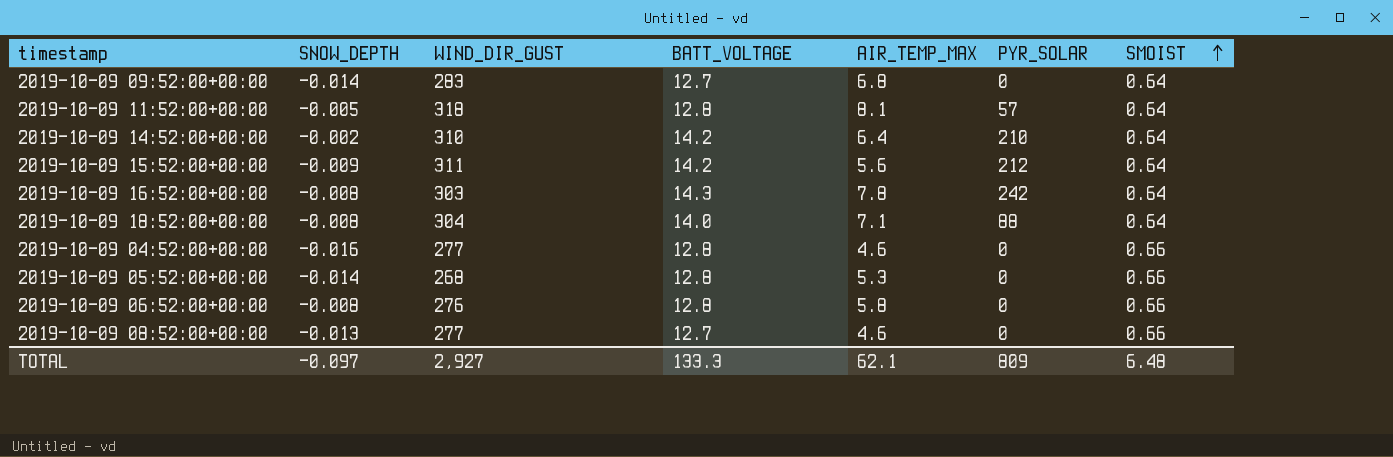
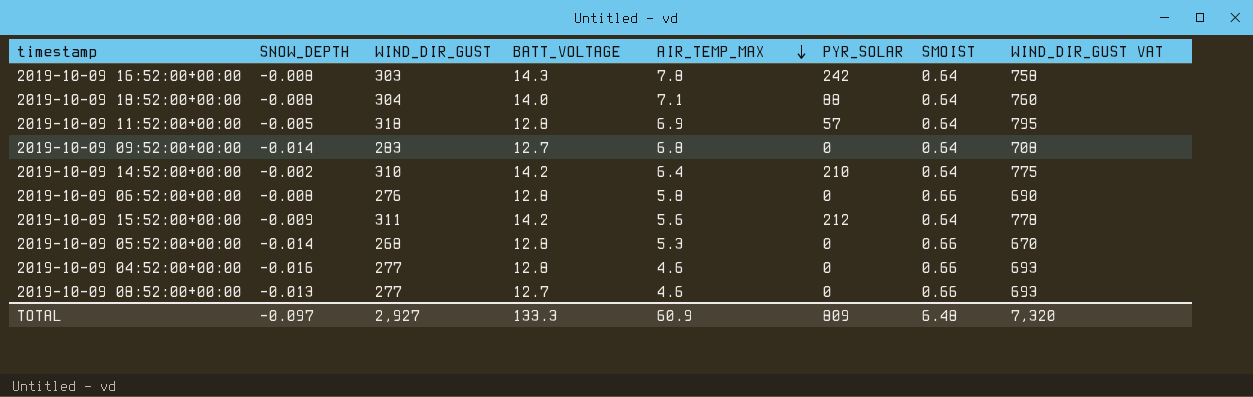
row order: SMOIST ascending -> AIR_TEMP_MAX descending
column WIND_DIR_GUST VAT | formula: none -> [WIND_DIR_GUST] * 2.5
2019-10-09 11:52:00+00:00 | AIR_TEMP_MAX: 8.1 -> 6.9
TOTAL | AIR_TEMP_MAX: 62.1 -> 60.9

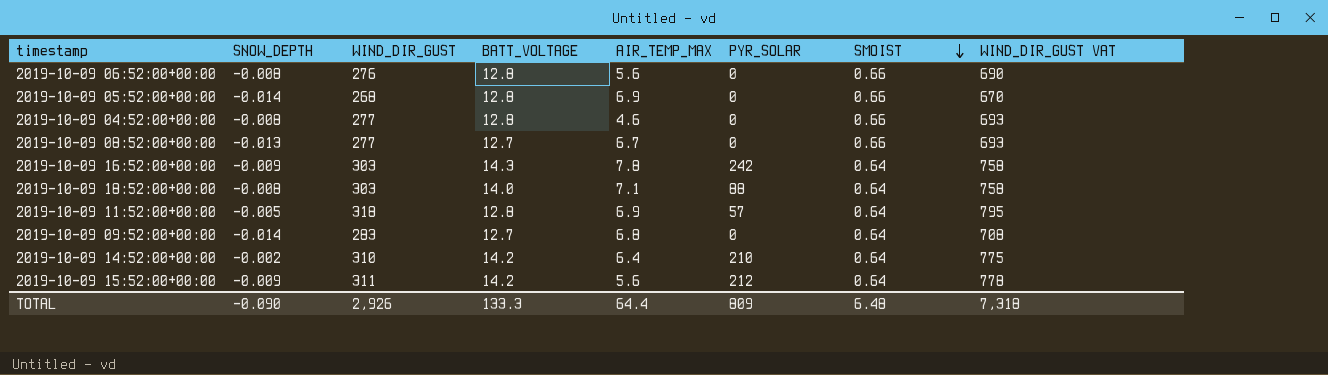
row order: AIR_TEMP_MAX descending -> SMOIST descending
2019-10-09 06:52:00+00:00 | AIR_TEMP_MAX: 5.8 -> 5.6
2019-10-09 05:52:00+00:00 | AIR_TEMP_MAX: 5.3 -> 6.9
2019-10-09 04:52:00+00:00 | SNOW_DEPTH: -0.016 -> -0.008
2019-10-09 08:52:00+00:00 | AIR_TEMP_MAX: 4.6 -> 6.7
2019-10-09 16:52:00+00:00 | SNOW_DEPTH: -0.008 -> -0.009
2019-10-09 18:52:00+00:00 | WIND_DIR_GUST: 304 -> 303
2019-10-09 18:52:00+00:00 | WIND_DIR_GUST VAT: 760 -> 758
TOTAL | SNOW_DEPTH: -0.097 -> -0.090
TOTAL | WIND_DIR_GUST: 2,927 -> 2,926
TOTAL | AIR_TEMP_MAX: 60.9 -> 64.4
TOTAL | WIND_DIR_GUST VAT: 7,320 -> 7,318

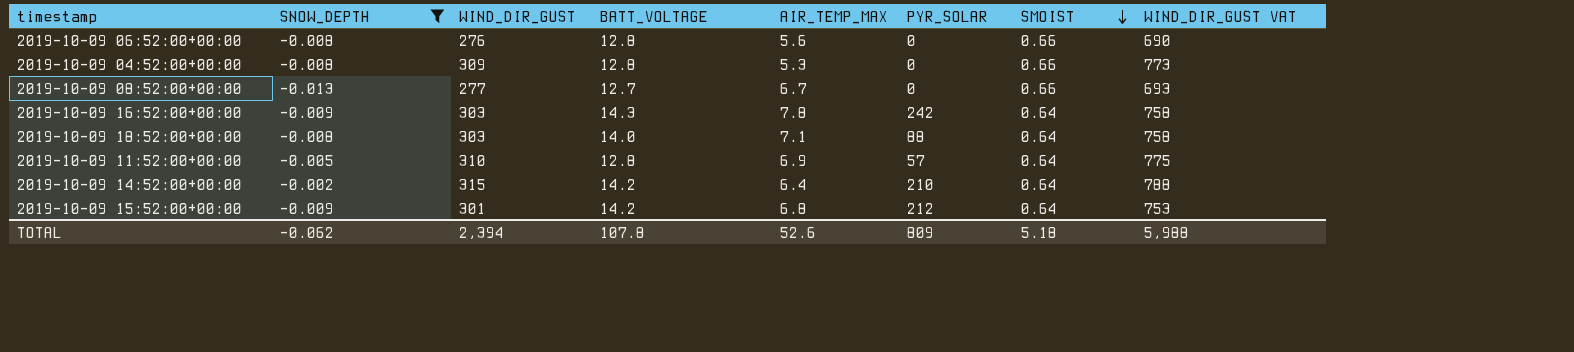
filter: none -> SNOW_DEPTH != -0.014
2019-10-09 04:52:00+00:00 | WIND_DIR_GUST: 277 -> 309
2019-10-09 04:52:00+00:00 | AIR_TEMP_MAX: 4.6 -> 5.3
2019-10-09 04:52:00+00:00 | WIND_DIR_GUST VAT: 693 -> 773
2019-10-09 11:52:00+00:00 | WIND_DIR_GUST: 318 -> 310
2019-10-09 11:52:00+00:00 | WIND_DIR_GUST VAT: 795 -> 775
2019-10-09 14:52:00+00:00 | WIND_DIR_GUST: 310 -> 315
2019-10-09 14:52:00+00:00 | WIND_DIR_GUST VAT: 775 -> 788
2019-10-09 15:52:00+00:00 | WIND_DIR_GUST: 311 -> 301
2019-10-09 15:52:00+00:00 | AIR_TEMP_MAX: 5.6 -> 6.8
2019-10-09 15:52:00+00:00 | WIND_DIR_GUST VAT: 778 -> 753
TOTAL | SNOW_DEPTH: -0.090 -> -0.062
TOTAL | WIND_DIR_GUST: 2,926 -> 2,394
TOTAL | BATT_VOLTAGE: 133.3 -> 107.8
TOTAL | AIR_TEMP_MAX: 64.4 -> 52.6
TOTAL | SMOIST: 6.48 -> 5.18
TOTAL | WIND_DIR_GUST VAT: 7,318 -> 5,988

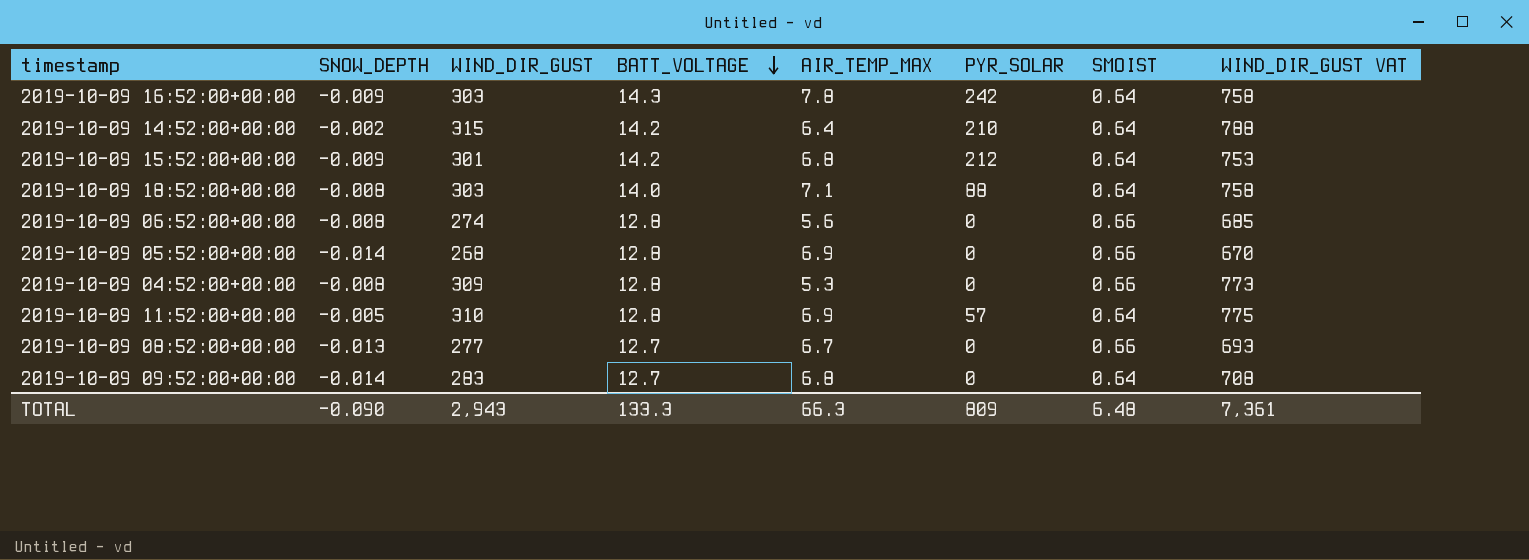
filter: SNOW_DEPTH != -0.014 -> none
row order: SMOIST descending -> BATT_VOLTAGE descending
2019-10-09 06:52:00+00:00 | WIND_DIR_GUST: 276 -> 274
2019-10-09 06:52:00+00:00 | WIND_DIR_GUST VAT: 690 -> 685
TOTAL | SNOW_DEPTH: -0.062 -> -0.090
TOTAL | WIND_DIR_GUST: 2,394 -> 2,943
TOTAL | BATT_VOLTAGE: 107.8 -> 133.3
TOTAL | AIR_TEMP_MAX: 52.6 -> 66.3
TOTAL | SMOIST: 5.18 -> 6.48
TOTAL | WIND_DIR_GUST VAT: 5,988 -> 7,361

